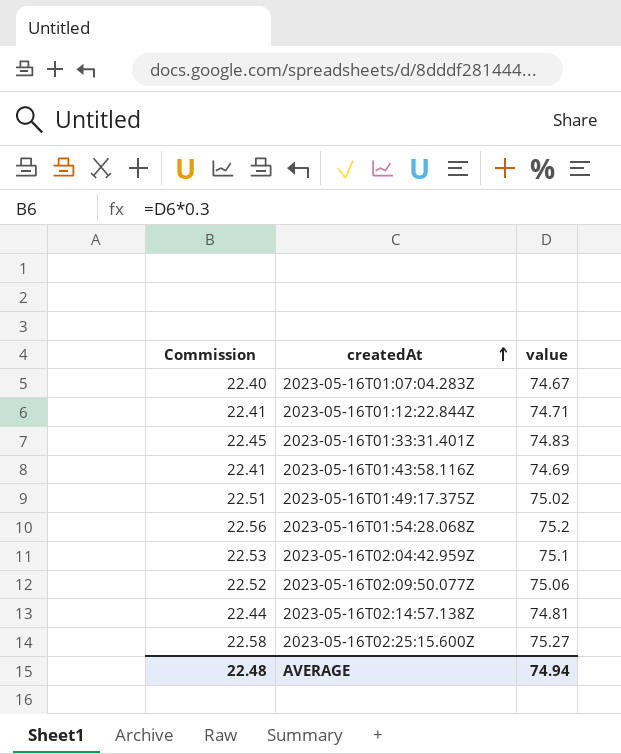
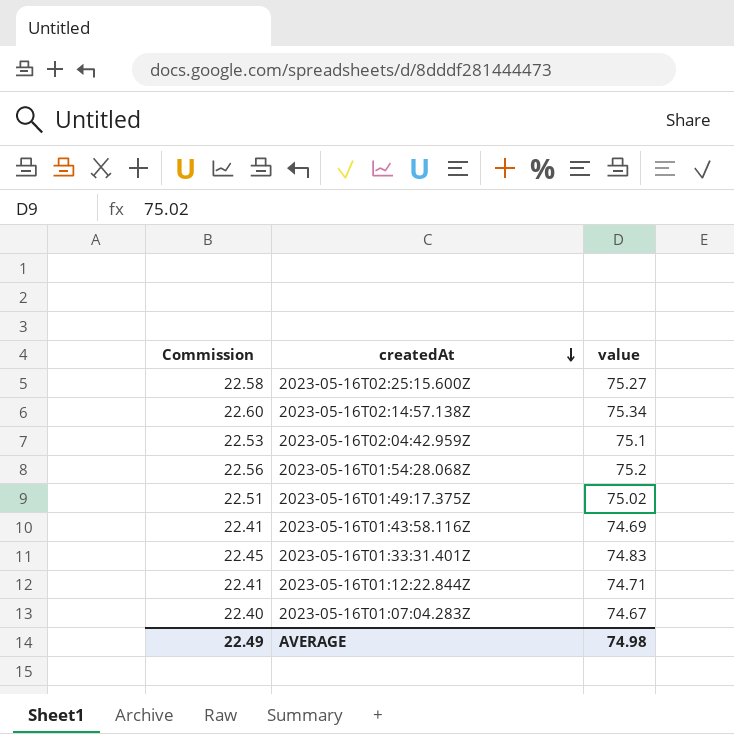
row order: createdAt ascending -> createdAt descending
row 2023-05-16T02:09:50.077Z: 22.52 | 75.06 -> none
2023-05-16T02:14:57.138Z | Commission: 22.44 -> 22.60
2023-05-16T02:14:57.138Z | value: 74.81 -> 75.34
AVERAGE | Commission: 22.48 -> 22.49
AVERAGE | value: 74.94 -> 74.98

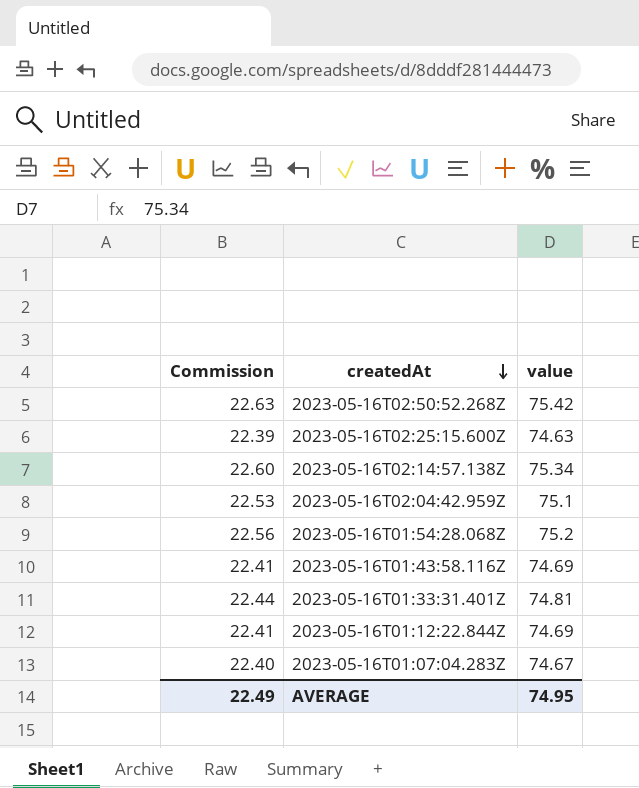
row 2023-05-16T01:49:17.375Z: 22.51 | 75.02 -> none
row 2023-05-16T02:50:52.268Z: none -> 22.63 | 75.42
2023-05-16T02:25:15.600Z | Commission: 22.58 -> 22.39
2023-05-16T02:25:15.600Z | value: 75.27 -> 74.63
2023-05-16T01:33:31.401Z | Commission: 22.45 -> 22.44
2023-05-16T01:33:31.401Z | value: 74.83 -> 74.81
2023-05-16T01:12:22.844Z | value: 74.71 -> 74.69
AVERAGE | value: 74.98 -> 74.95

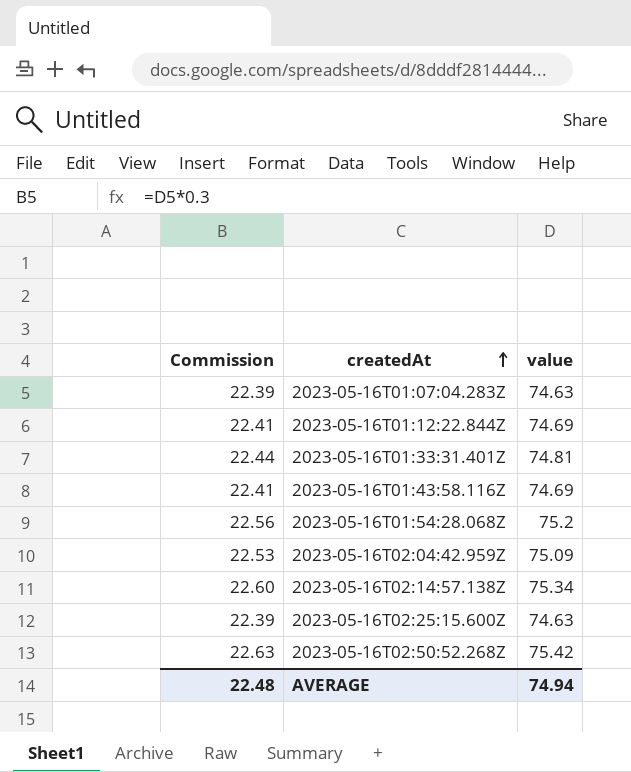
row order: createdAt descending -> createdAt ascending
2023-05-16T01:07:04.283Z | Commission: 22.40 -> 22.39
2023-05-16T01:07:04.283Z | value: 74.67 -> 74.63
2023-05-16T02:04:42.959Z | value: 75.1 -> 75.09
AVERAGE | Commission: 22.49 -> 22.48
AVERAGE | value: 74.95 -> 74.94

